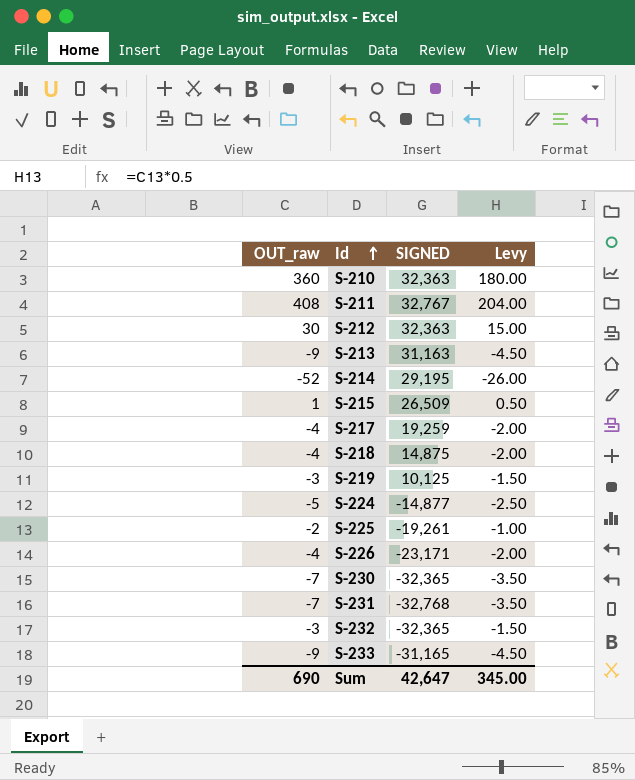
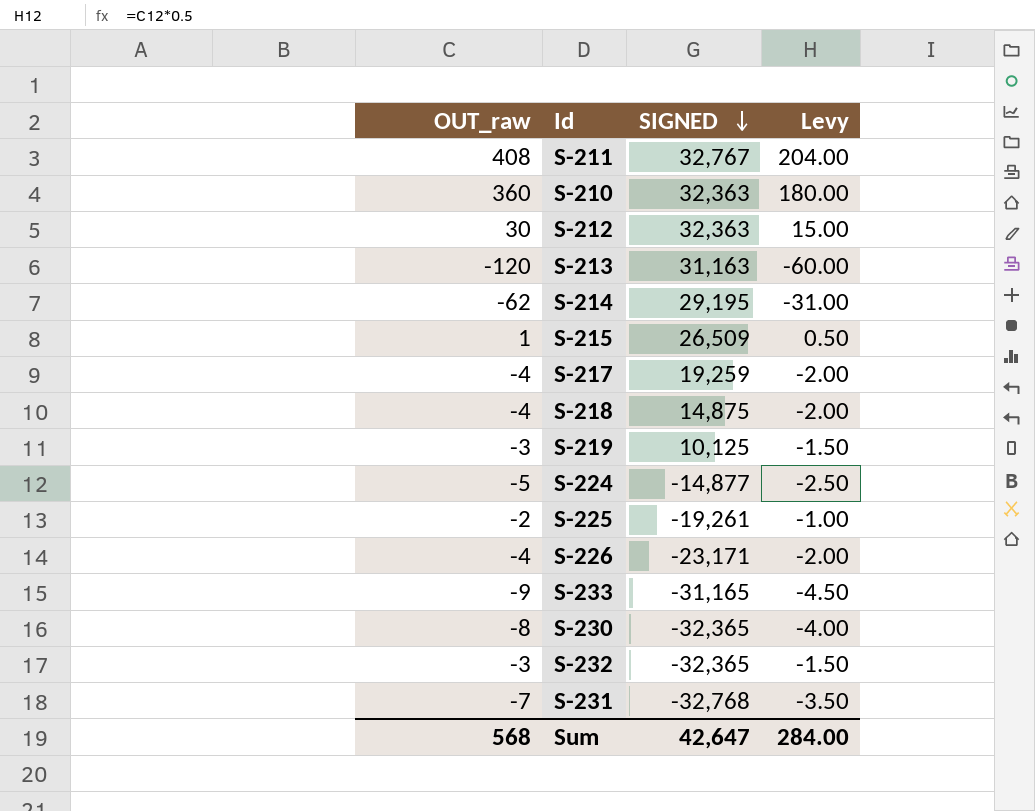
row order: Id ascending -> SIGNED descending
S-213 | OUT_raw: -9 -> -120
S-213 | Levy: -4.50 -> -60.00
S-214 | OUT_raw: -52 -> -62
S-214 | Levy: -26.00 -> -31.00
S-230 | OUT_raw: -7 -> -8
S-230 | Levy: -3.50 -> -4.00
Sum | OUT_raw: 690 -> 568
Sum | Levy: 345.00 -> 284.00

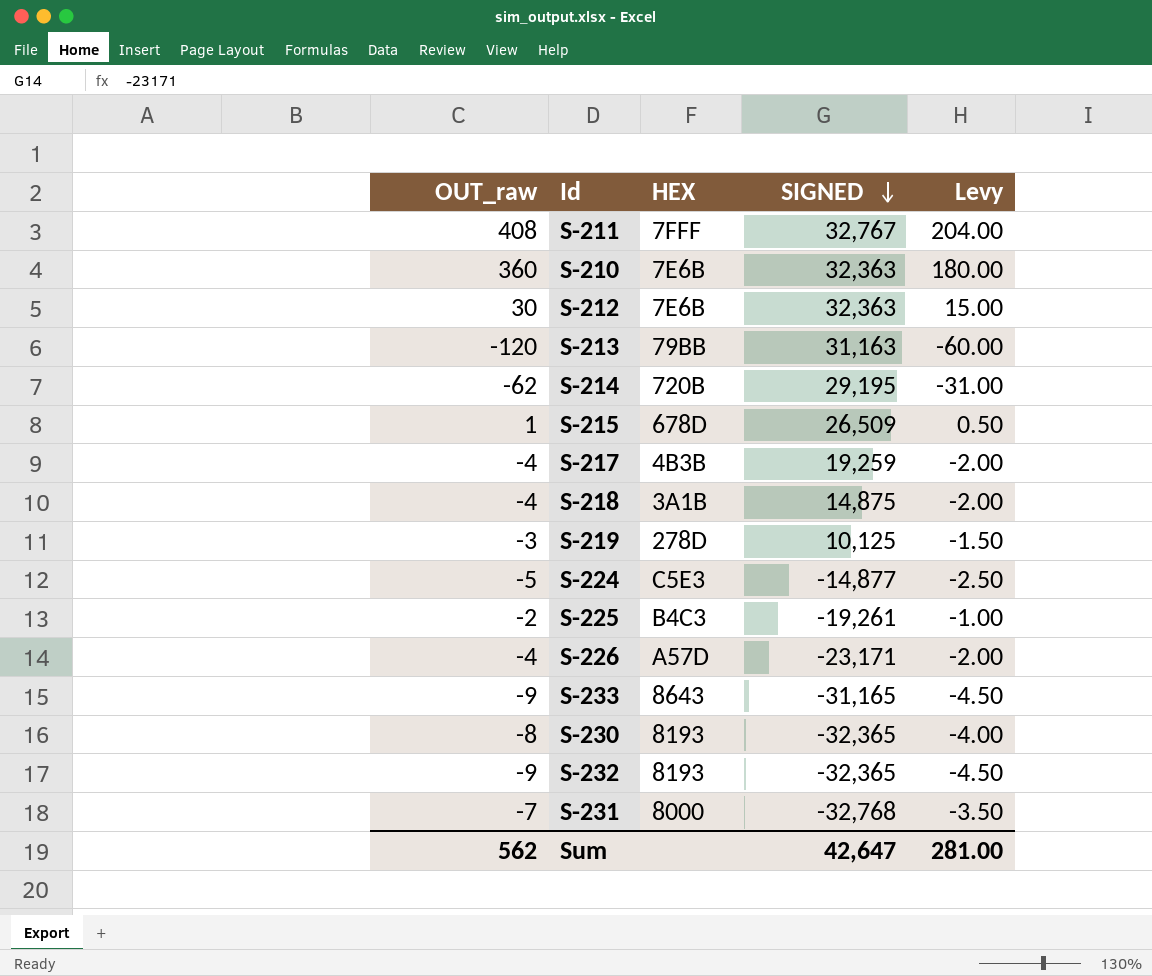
column HEX | position: none -> 3
S-232 | OUT_raw: -3 -> -9
S-232 | Levy: -1.50 -> -4.50
Sum | OUT_raw: 568 -> 562
Sum | Levy: 284.00 -> 281.00

